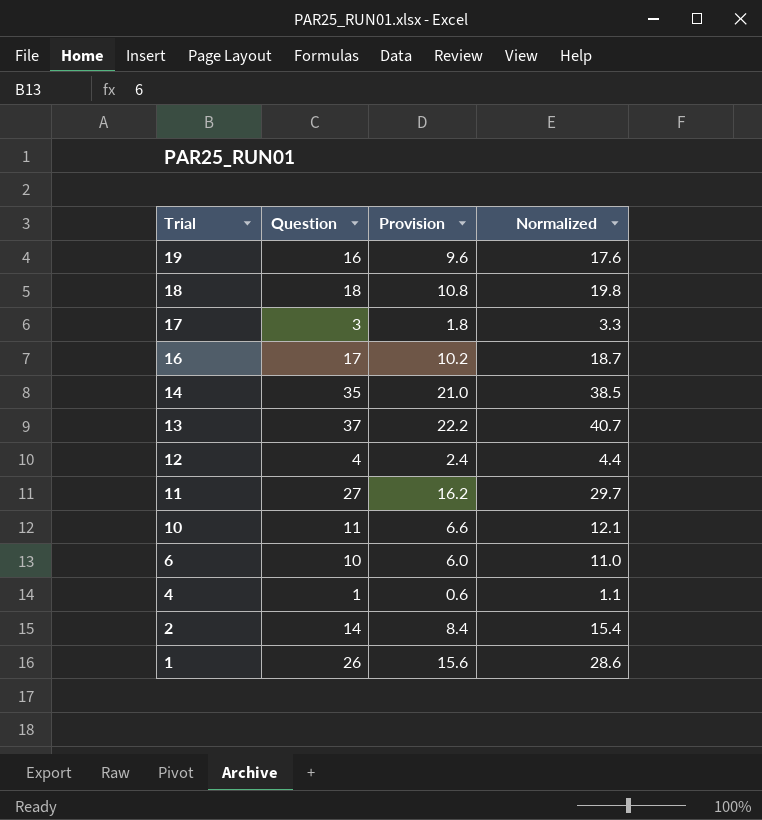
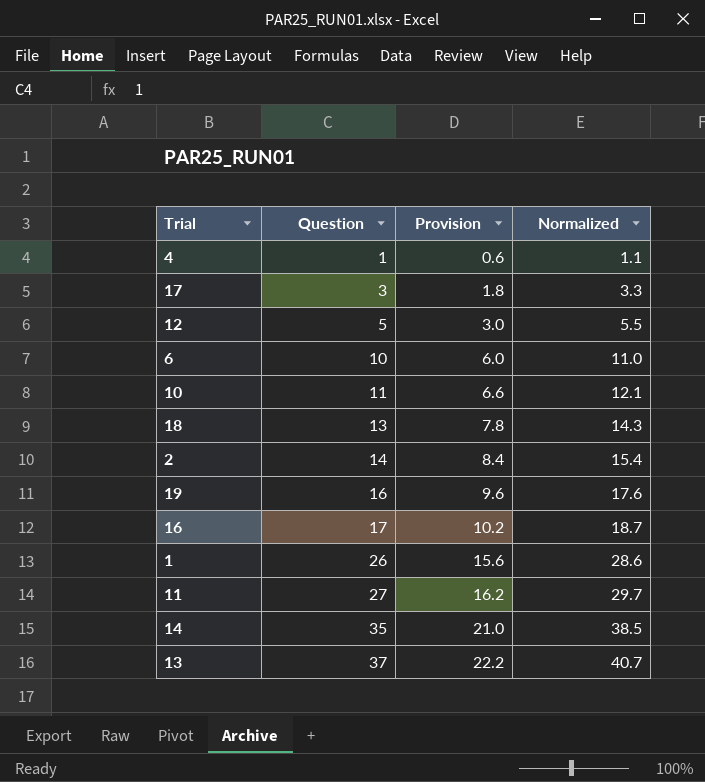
row order: Trial descending -> Question ascending
12 | Question: 4 -> 5
12 | Provision: 2.4 -> 3.0
12 | Normalized: 4.4 -> 5.5
18 | Question: 18 -> 13
18 | Provision: 10.8 -> 7.8
18 | Normalized: 19.8 -> 14.3

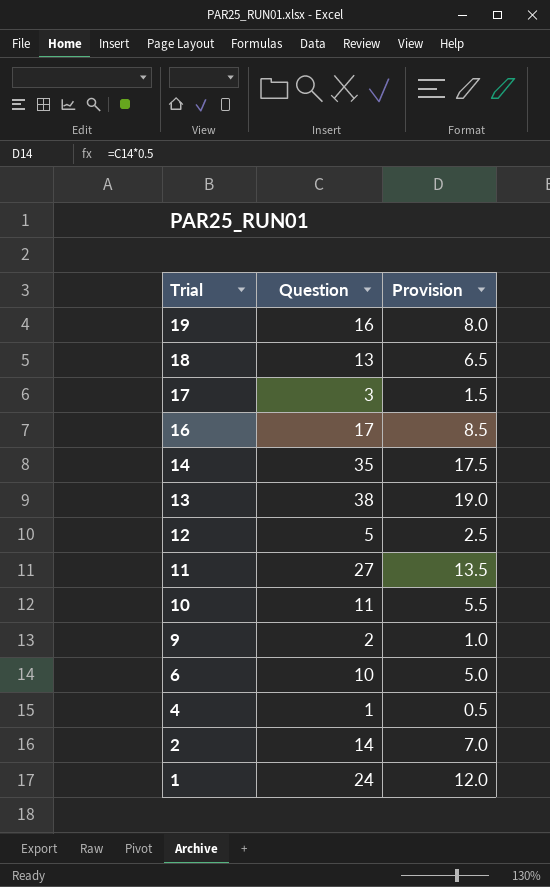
row order: Question ascending -> Trial descending
column Normalized | formula: [Question] * 1.1 -> none
column Provision | formula: [Question] * 0.6 -> [Question] * 0.5
13 | Question: 37 -> 38
row 9: none -> 2 | 1.0
1 | Question: 26 -> 24

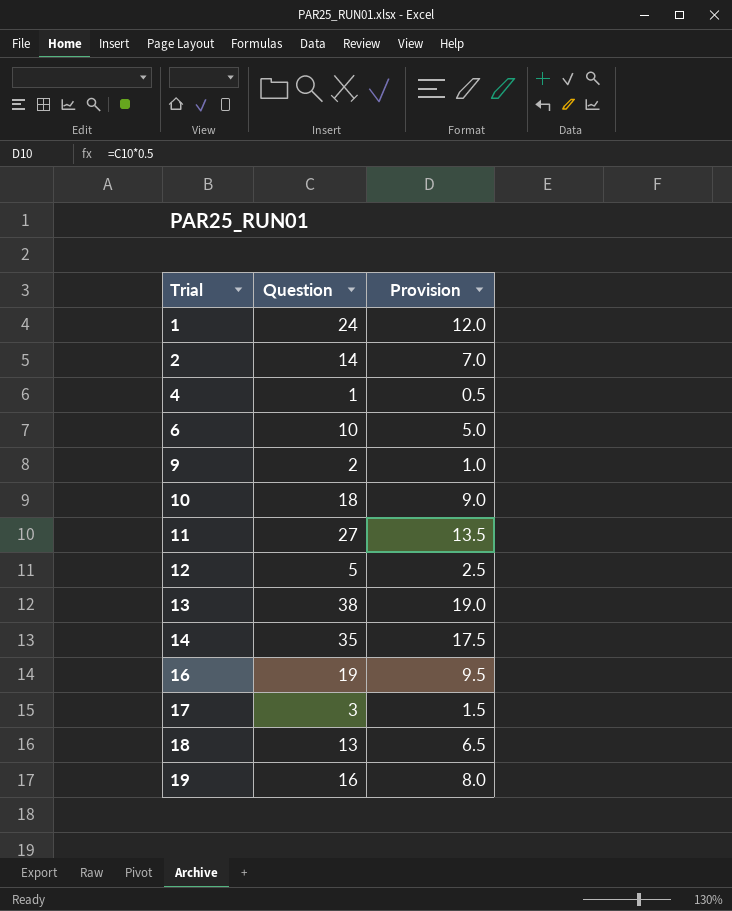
row order: Trial descending -> Trial ascending
10 | Question: 11 -> 18
10 | Provision: 5.5 -> 9.0
16 | Question: 17 -> 19
16 | Provision: 8.5 -> 9.5

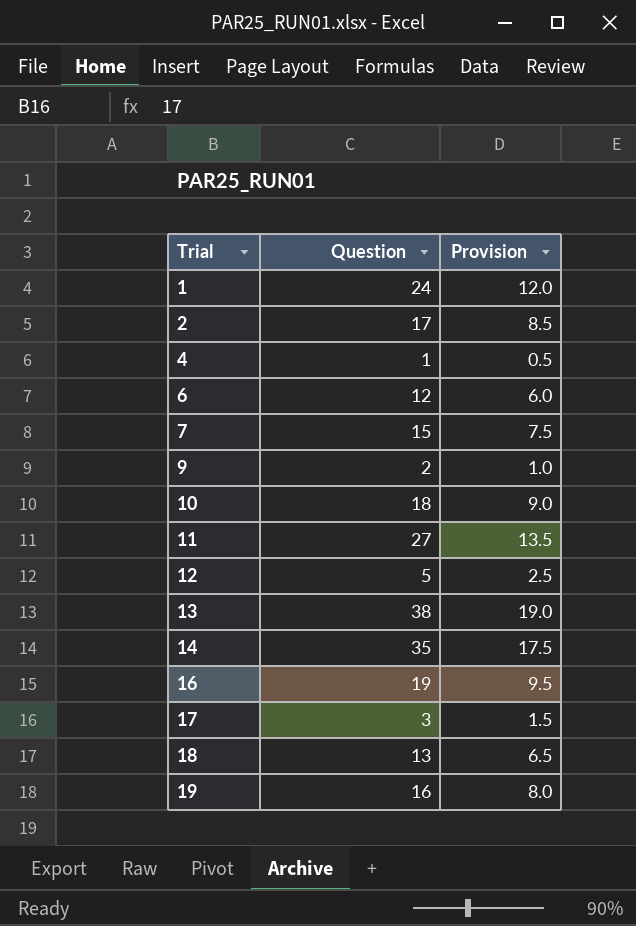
2 | Question: 14 -> 17
2 | Provision: 7.0 -> 8.5
6 | Question: 10 -> 12
6 | Provision: 5.0 -> 6.0
row 7: none -> 15 | 7.5

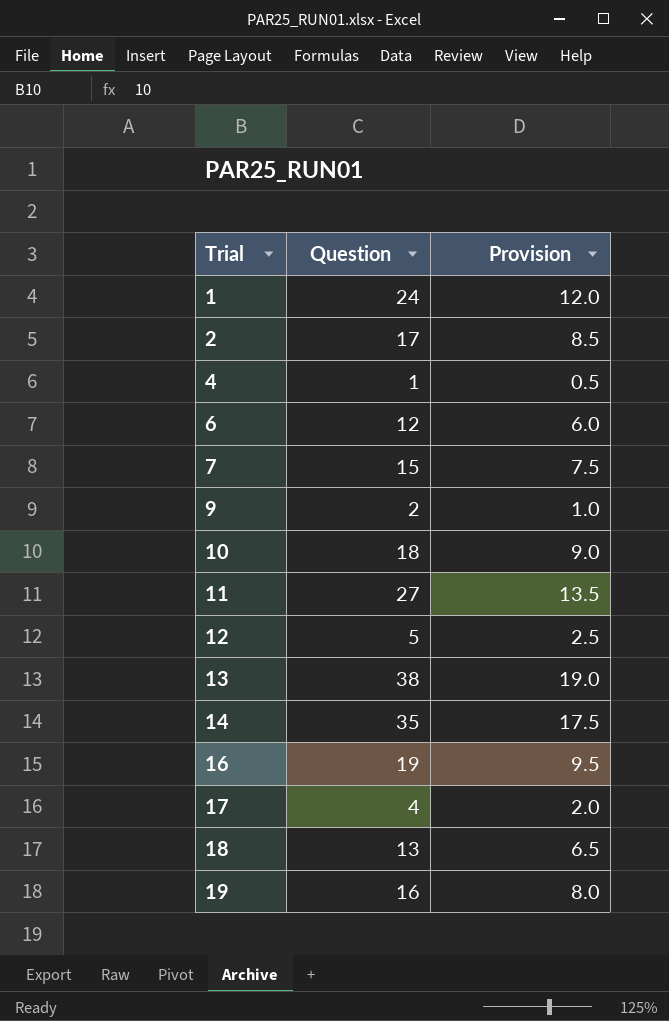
17 | Question: 3 -> 4
17 | Provision: 1.5 -> 2.0

